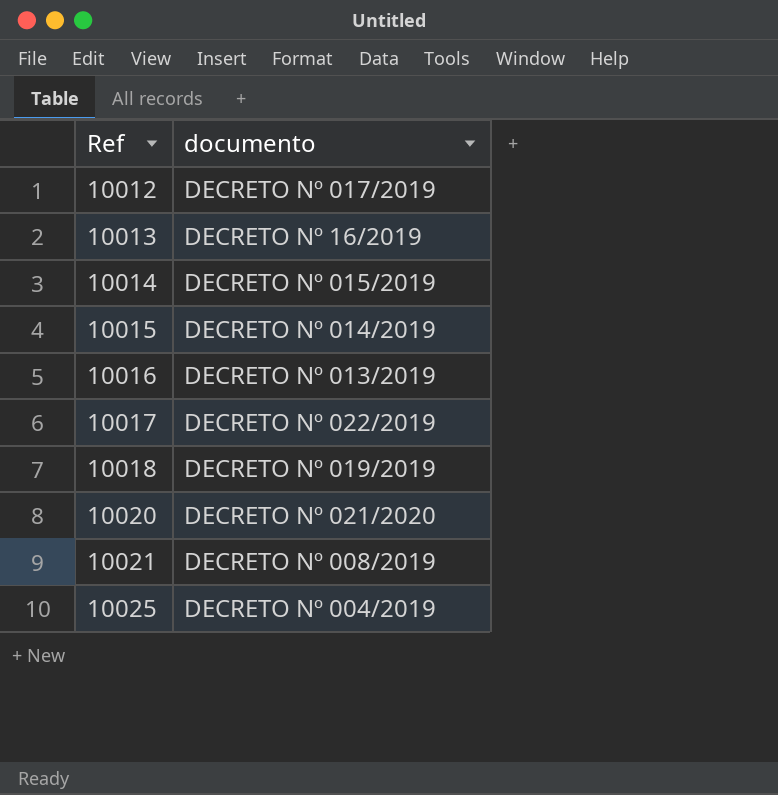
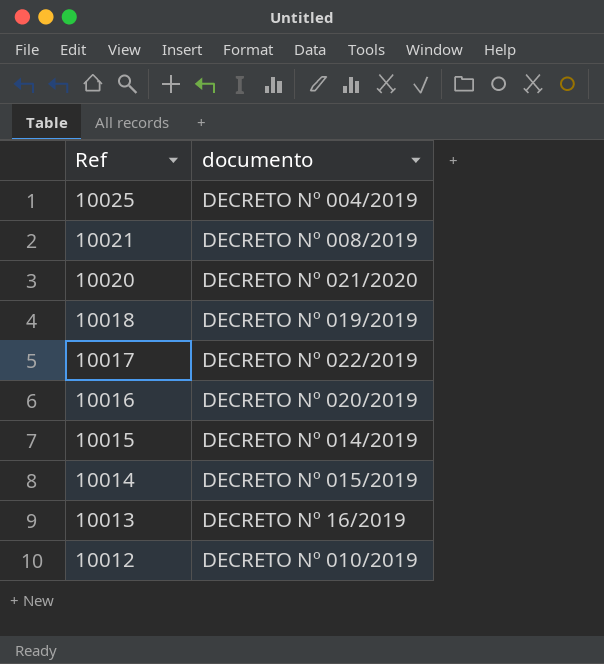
row order: Ref ascending -> Ref descending
10016 | documento: DECRETO Nº 013/2019 -> DECRETO Nº 020/2019
10012 | documento: DECRETO Nº 017/2019 -> DECRETO Nº 010/2019

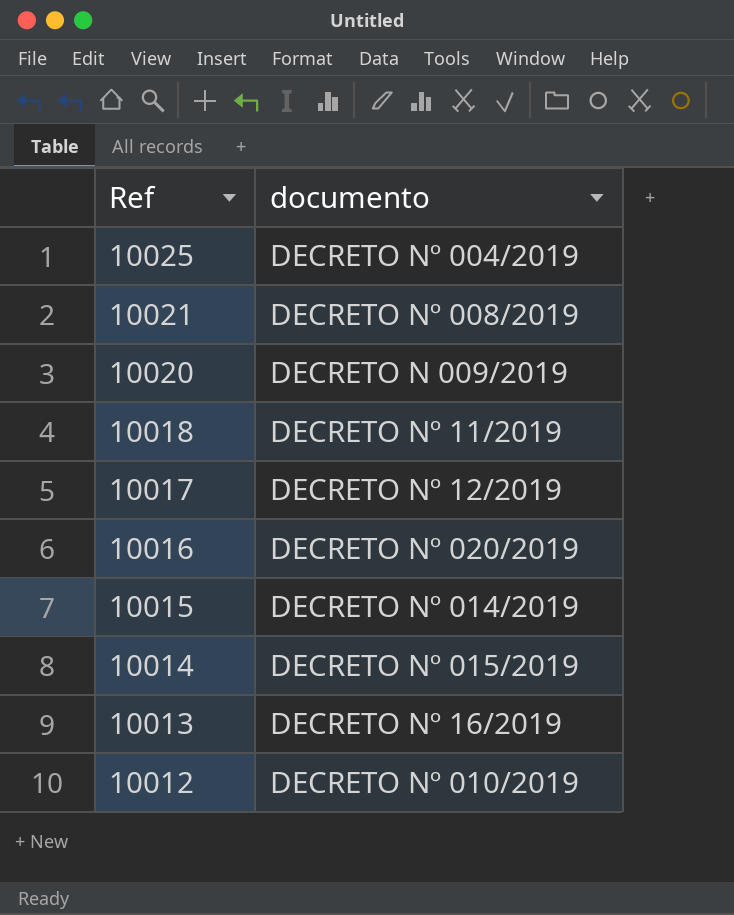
10020 | documento: DECRETO Nº 021/2020 -> DECRETO N 009/2019
10018 | documento: DECRETO Nº 019/2019 -> DECRETO Nº 11/2019
10017 | documento: DECRETO Nº 022/2019 -> DECRETO Nº 12/2019

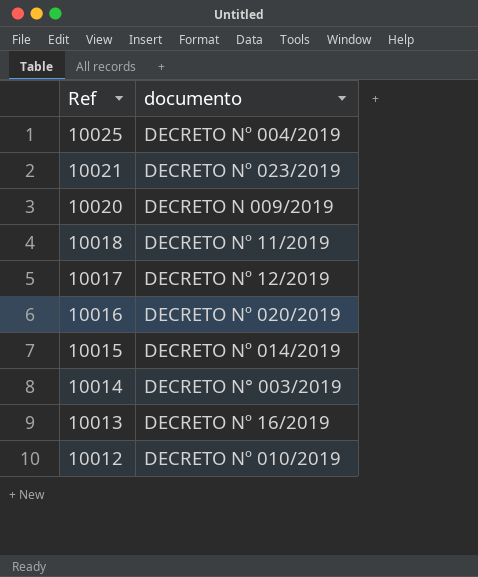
10021 | documento: DECRETO Nº 008/2019 -> DECRETO Nº 023/2019
10014 | documento: DECRETO Nº 015/2019 -> DECRETO N° 003/2019

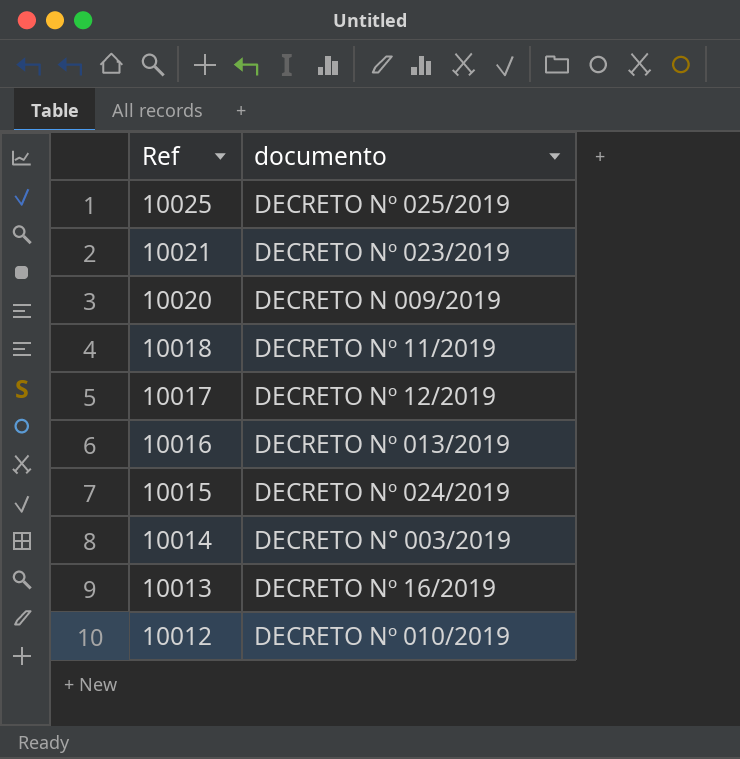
10025 | documento: DECRETO Nº 004/2019 -> DECRETO Nº 025/2019
10016 | documento: DECRETO Nº 020/2019 -> DECRETO Nº 013/2019
10015 | documento: DECRETO Nº 014/2019 -> DECRETO Nº 024/2019

